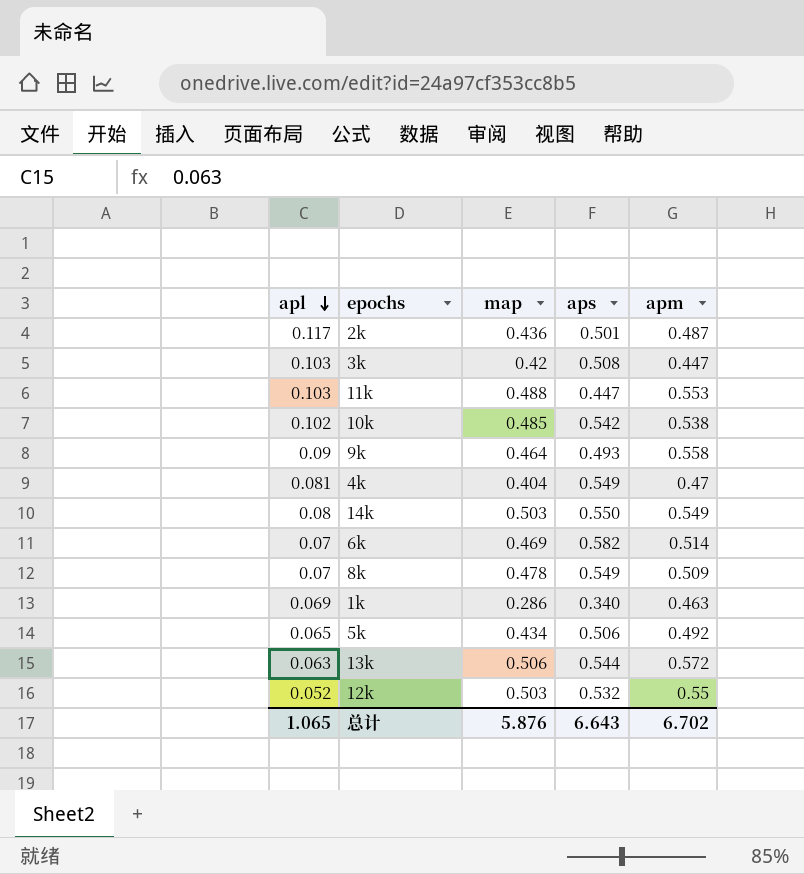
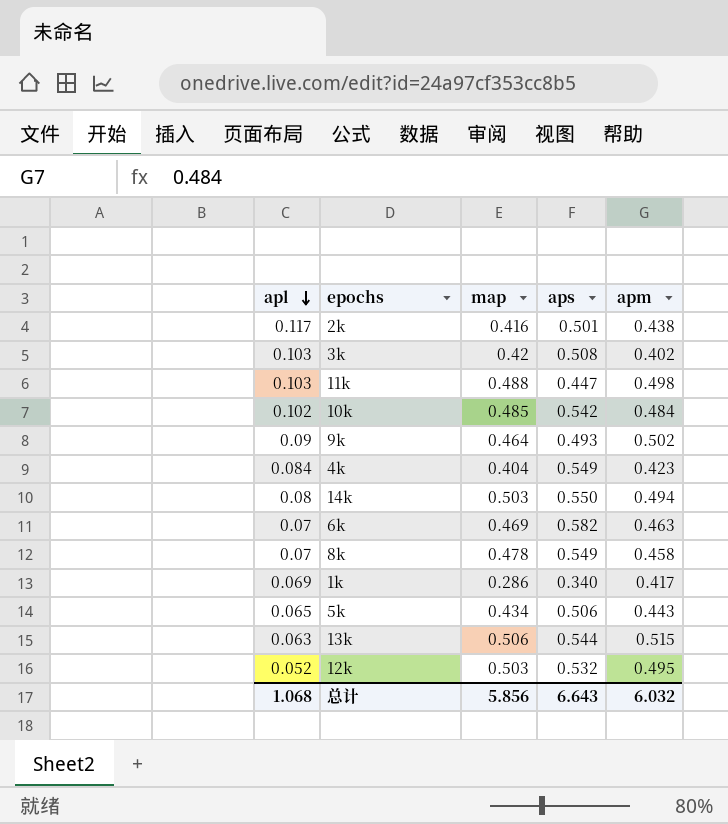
2k | map: 0.436 -> 0.416
2k | apm: 0.487 -> 0.438
3k | apm: 0.447 -> 0.402
11k | apm: 0.553 -> 0.498
10k | apm: 0.538 -> 0.484
9k | apm: 0.558 -> 0.502
4k | apl: 0.081 -> 0.084
4k | apm: 0.47 -> 0.423
14k | apm: 0.549 -> 0.494
6k | apm: 0.514 -> 0.463
8k | apm: 0.509 -> 0.458
1k | apm: 0.463 -> 0.417
5k | apm: 0.492 -> 0.443
13k | apm: 0.572 -> 0.515
12k | apm: 0.55 -> 0.495
总计 | apl: 1.065 -> 1.068
总计 | map: 5.876 -> 5.856
总计 | apm: 6.702 -> 6.032

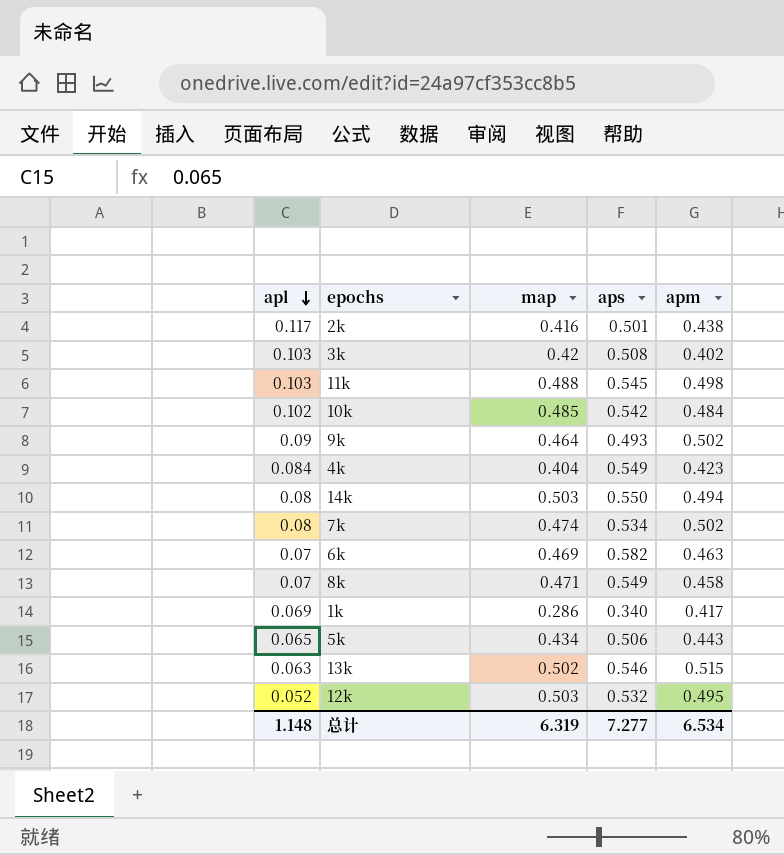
11k | aps: 0.447 -> 0.545
row 7k: none -> 0.08 | 0.474 | 0.534 | 0.502
8k | map: 0.478 -> 0.471
13k | map: 0.506 -> 0.502
13k | aps: 0.544 -> 0.546
总计 | apl: 1.068 -> 1.148
总计 | map: 5.856 -> 6.319
总计 | aps: 6.643 -> 7.277
总计 | apm: 6.032 -> 6.534

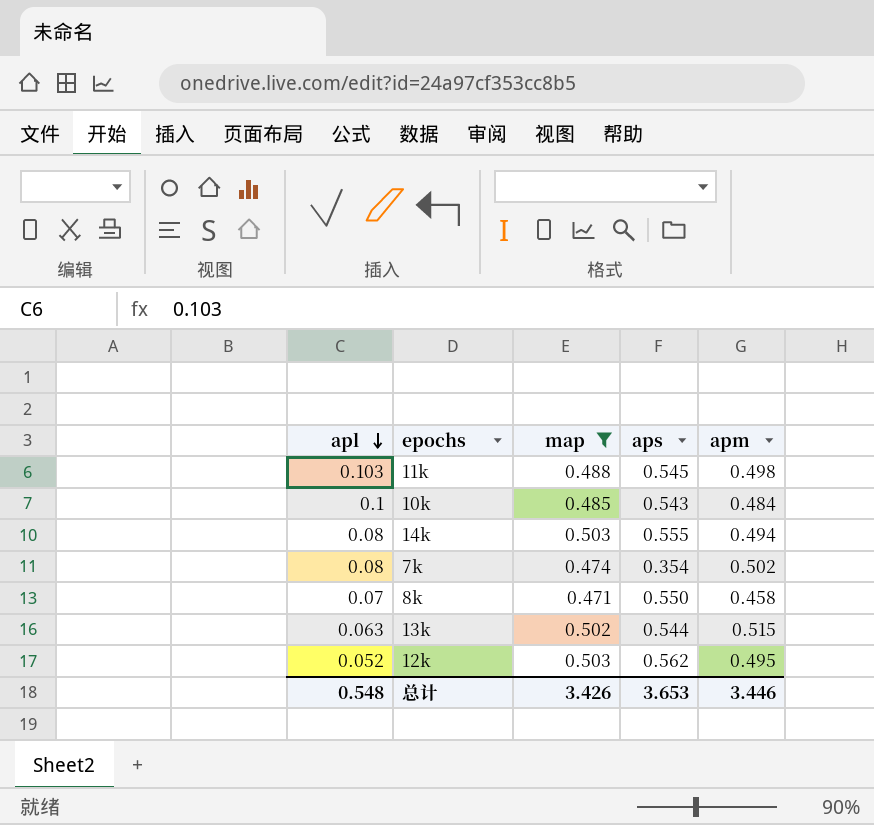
filter: none -> map >= 0.471
10k | apl: 0.102 -> 0.1
10k | aps: 0.542 -> 0.543
14k | aps: 0.550 -> 0.555
7k | aps: 0.534 -> 0.354
8k | aps: 0.549 -> 0.550
13k | aps: 0.546 -> 0.544
12k | aps: 0.532 -> 0.562
总计 | apl: 1.148 -> 0.548
总计 | map: 6.319 -> 3.426
总计 | aps: 7.277 -> 3.653
总计 | apm: 6.534 -> 3.446

